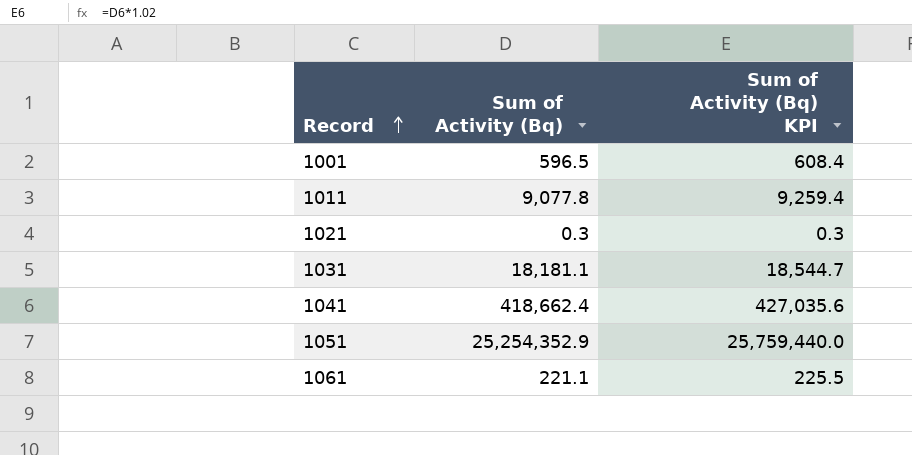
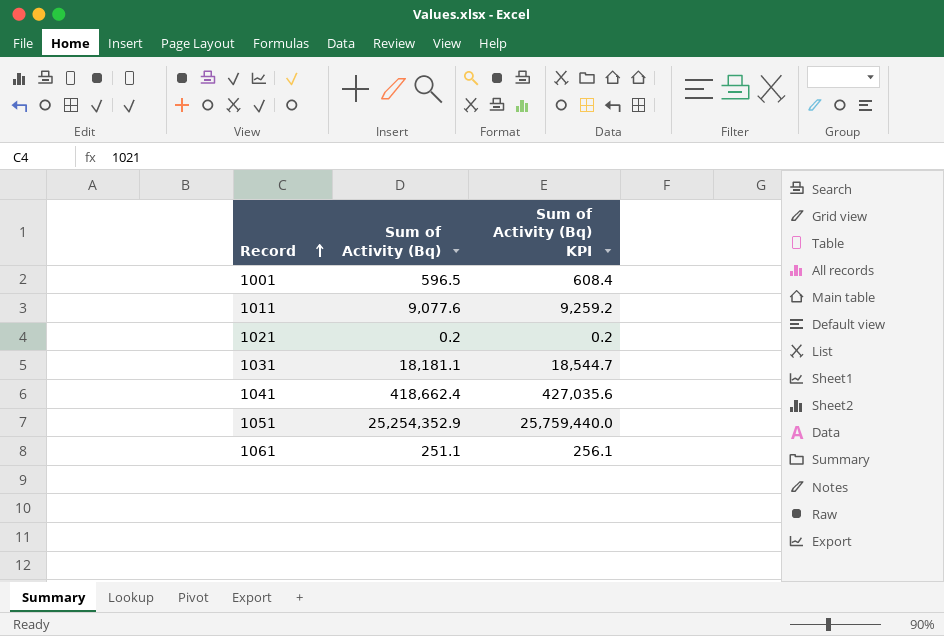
1011 | Sum of Activity (Bq): 9,077.8 -> 9,077.6
1011 | Sum of Activity (Bq) KPI: 9,259.4 -> 9,259.2
1021 | Sum of Activity (Bq): 0.3 -> 0.2
1021 | Sum of Activity (Bq) KPI: 0.3 -> 0.2
1061 | Sum of Activity (Bq): 221.1 -> 251.1
1061 | Sum of Activity (Bq) KPI: 225.5 -> 256.1

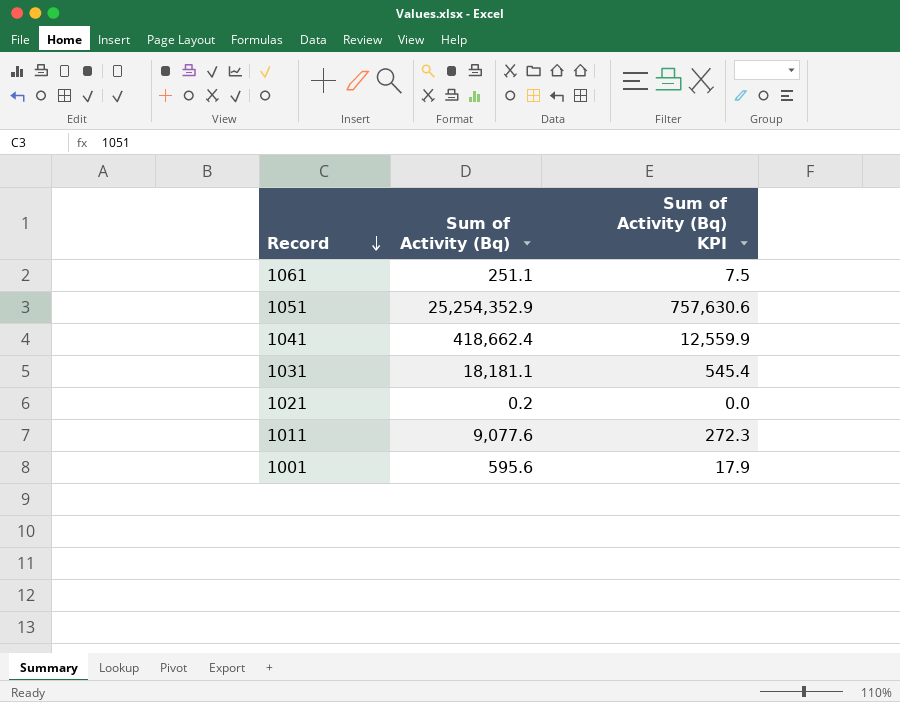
row order: Record ascending -> Record descending
column Sum of Activity (Bq) KPI | formula: [Sum of Activity (Bq)] * 1.02 -> [Sum of Activity (Bq)] * 0.03
1001 | Sum of Activity (Bq): 596.5 -> 595.6

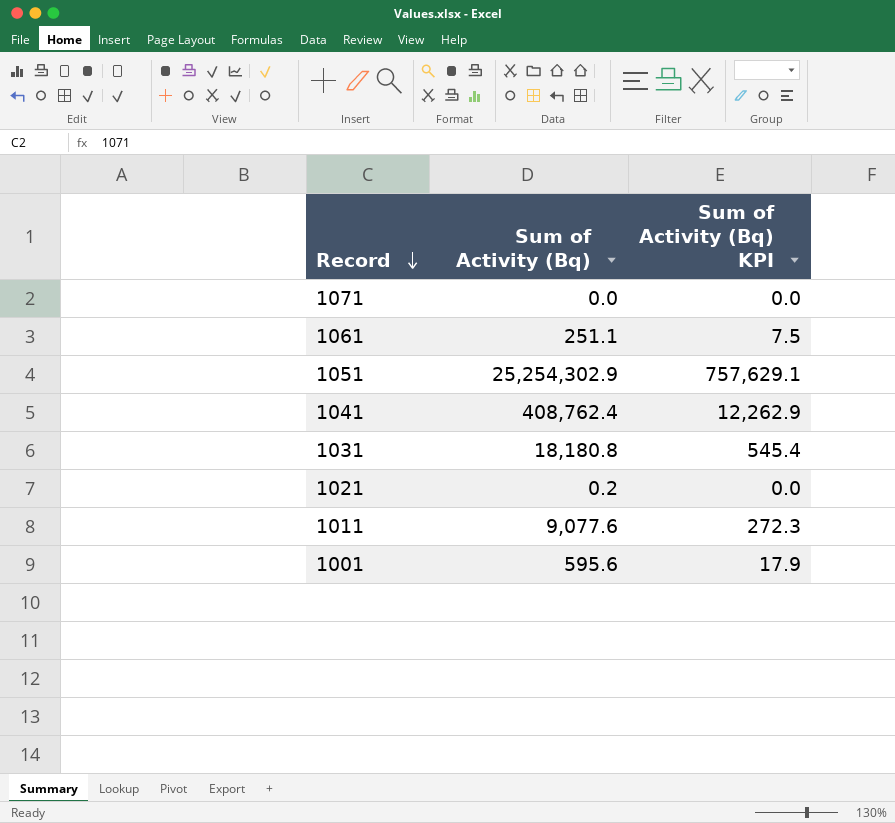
row 1071: none -> 0.0 | 0.0
1051 | Sum of Activity (Bq): 25,254,352.9 -> 25,254,302.9
1051 | Sum of Activity (Bq) KPI: 757,630.6 -> 757,629.1
1041 | Sum of Activity (Bq): 418,662.4 -> 408,762.4
1041 | Sum of Activity (Bq) KPI: 12,559.9 -> 12,262.9
1031 | Sum of Activity (Bq): 18,181.1 -> 18,180.8

